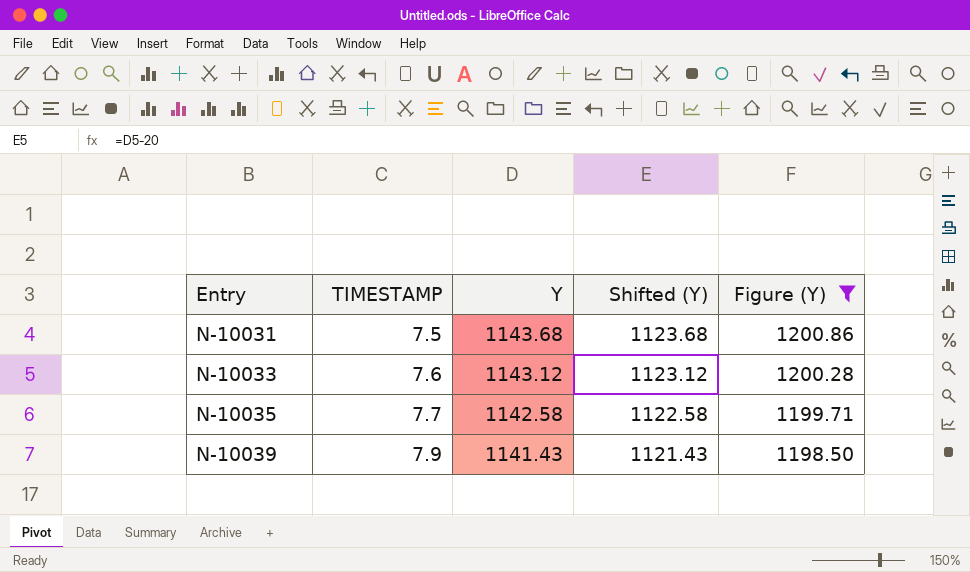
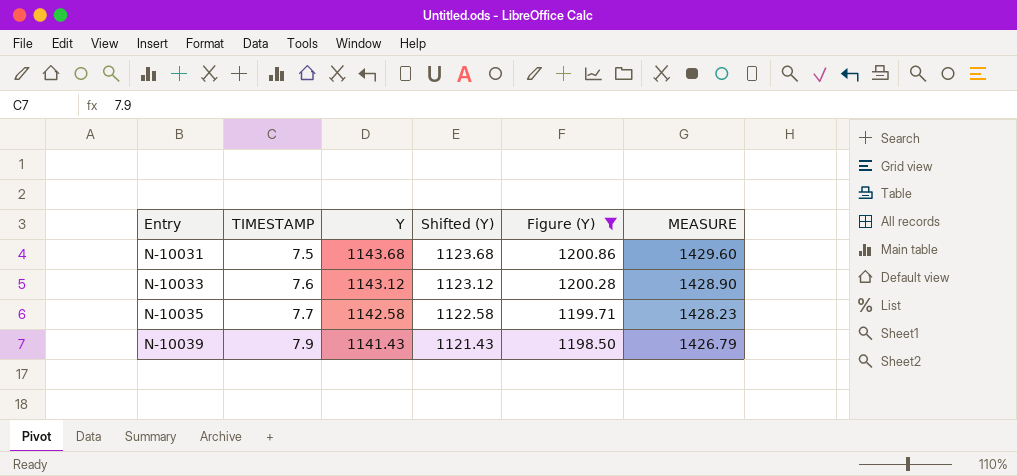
column MEASURE | formula: none -> [Y] * 1.25

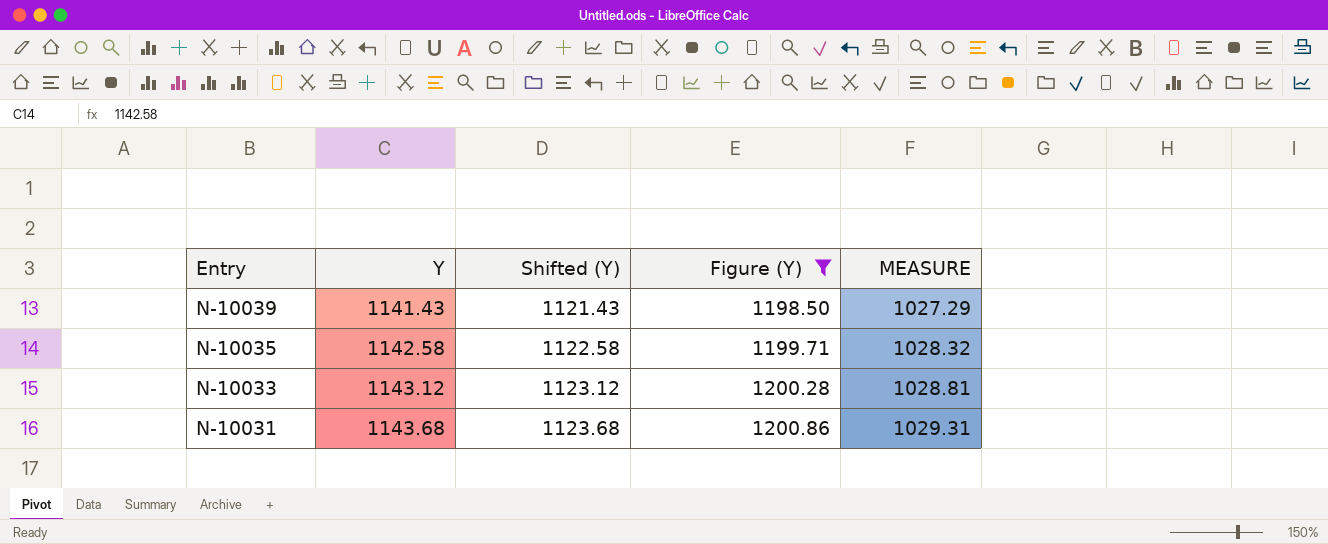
row order: Entry ascending -> Entry descending
column TIMESTAMP | position: 2 -> none
column MEASURE | formula: [Y] * 1.25 -> [Y] * 0.9

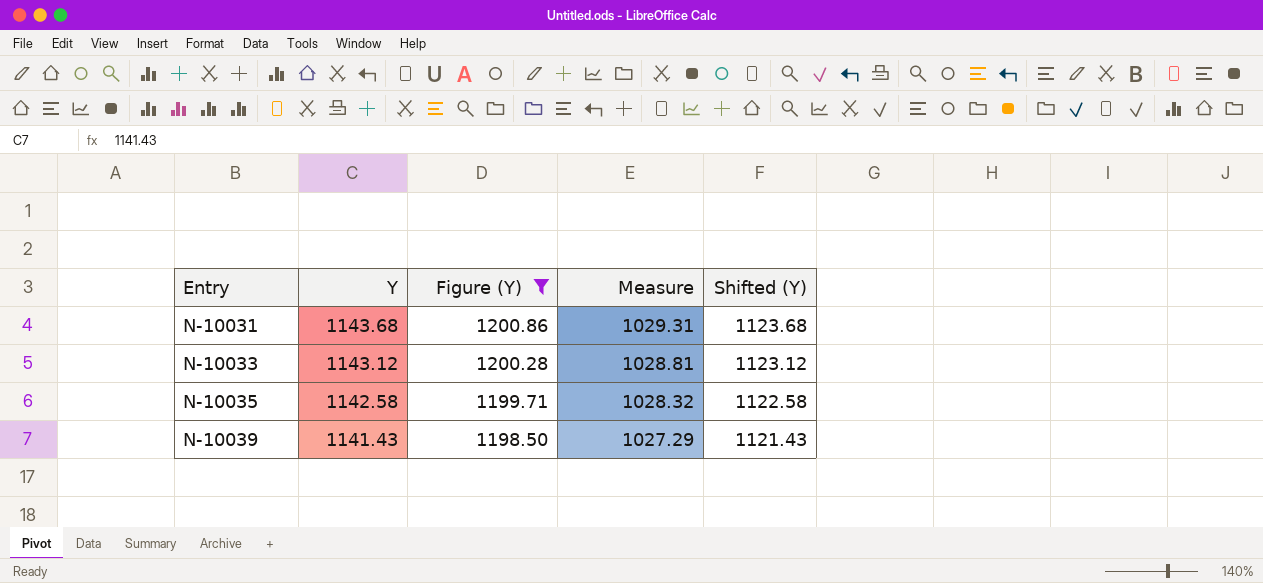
row order: Entry descending -> Entry ascending
column name: MEASURE -> Measure
column Shifted (Y) | position: 3 -> 5

